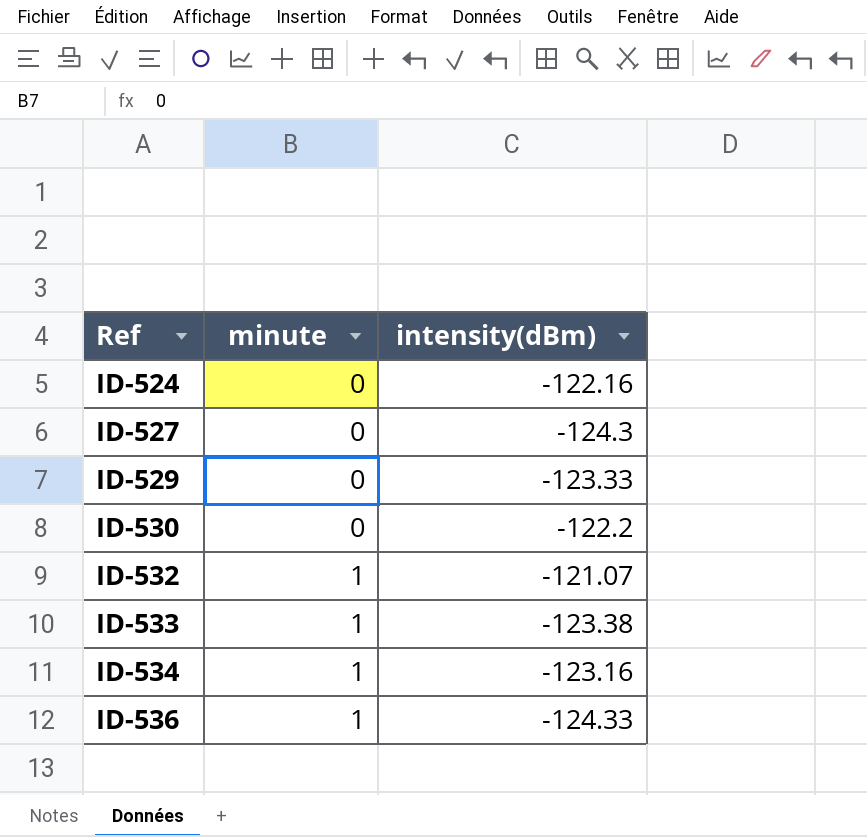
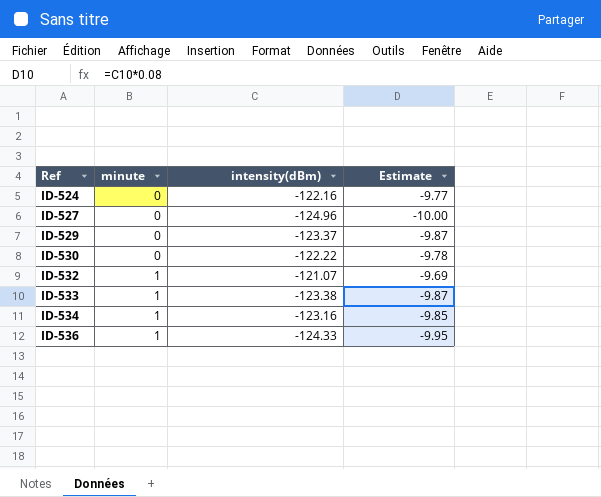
column Estimate | formula: none -> [intensity(dBm)] * 0.08
ID-527 | intensity(dBm): -124.3 -> -124.96
ID-529 | intensity(dBm): -123.33 -> -123.37
ID-530 | intensity(dBm): -122.2 -> -122.22

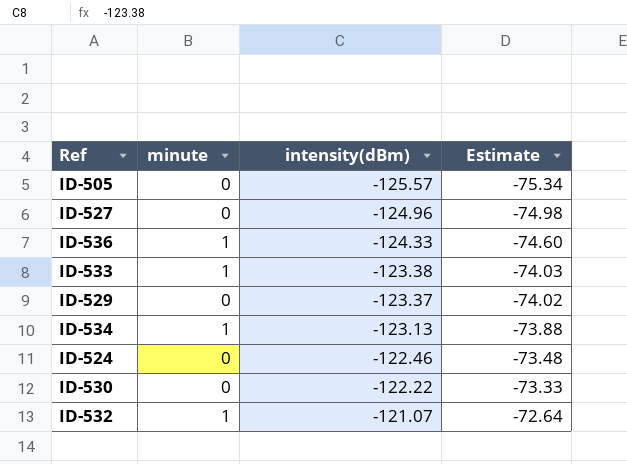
row order: Ref ascending -> intensity(dBm) ascending
column Estimate | formula: [intensity(dBm)] * 0.08 -> [intensity(dBm)] * 0.6
row ID-505: none -> 0 | -125.57 | -75.34
ID-534 | intensity(dBm): -123.16 -> -123.13
ID-524 | intensity(dBm): -122.16 -> -122.46

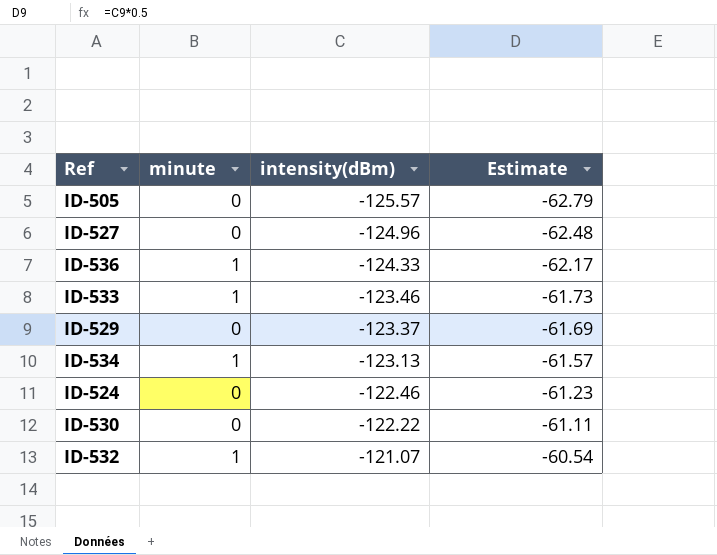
column Estimate | formula: [intensity(dBm)] * 0.6 -> [intensity(dBm)] * 0.5
ID-533 | intensity(dBm): -123.38 -> -123.46

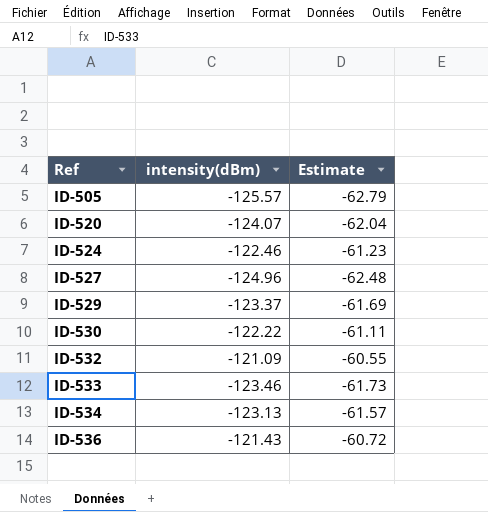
row order: intensity(dBm) ascending -> Ref ascending
column minute | position: 2 -> none
row ID-520: none -> -124.07 | -62.04
ID-532 | intensity(dBm): -121.07 -> -121.09
ID-532 | Estimate: -60.54 -> -60.55
ID-536 | intensity(dBm): -124.33 -> -121.43
ID-536 | Estimate: -62.17 -> -60.72

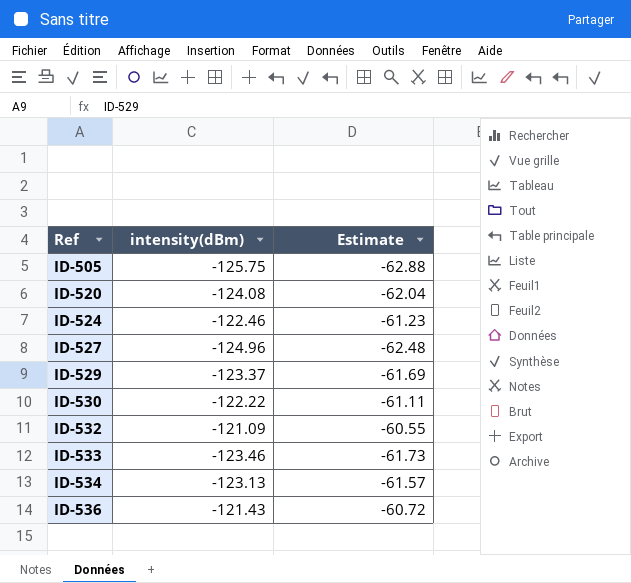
ID-505 | intensity(dBm): -125.57 -> -125.75
ID-505 | Estimate: -62.79 -> -62.88
ID-520 | intensity(dBm): -124.07 -> -124.08

